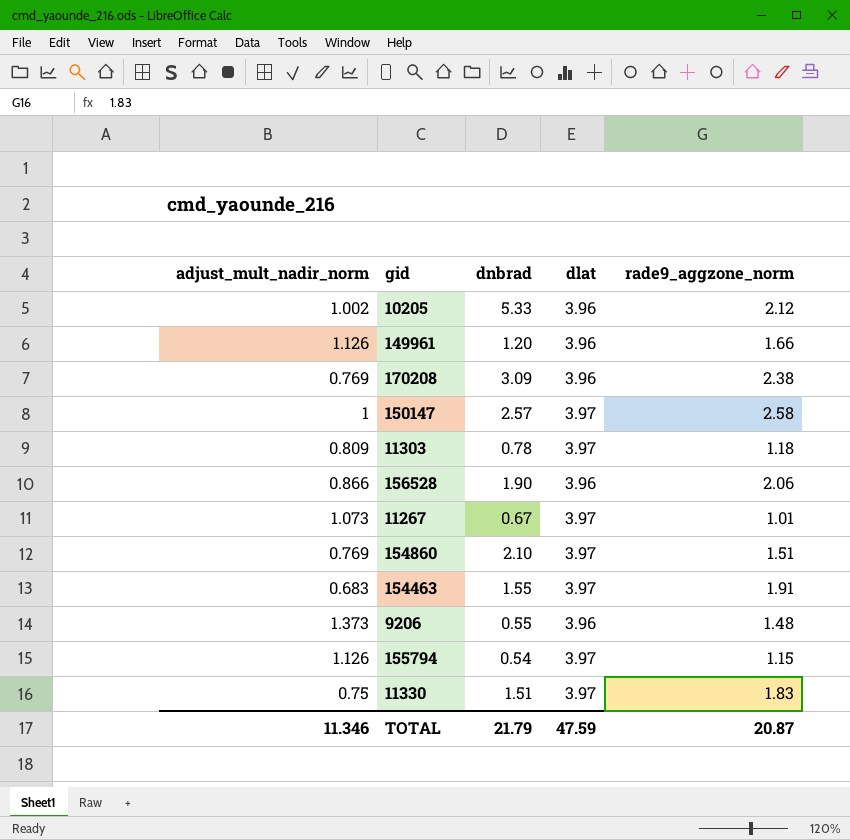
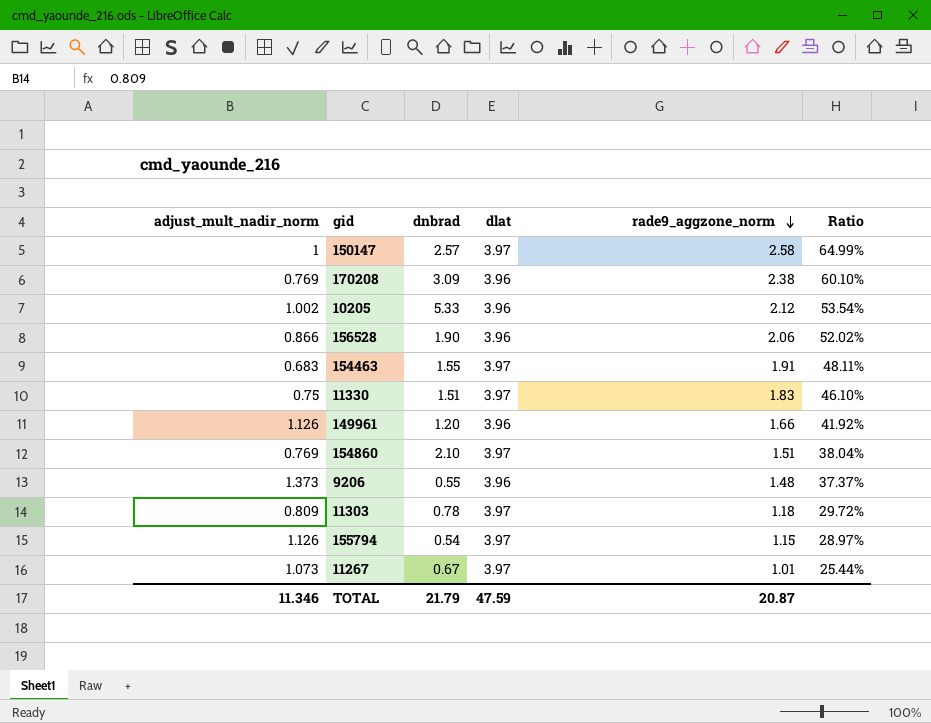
row order: none -> rade9_aggzone_norm descending
column Ratio | formula: none -> [rade9_aggzone_norm] / [dlat]

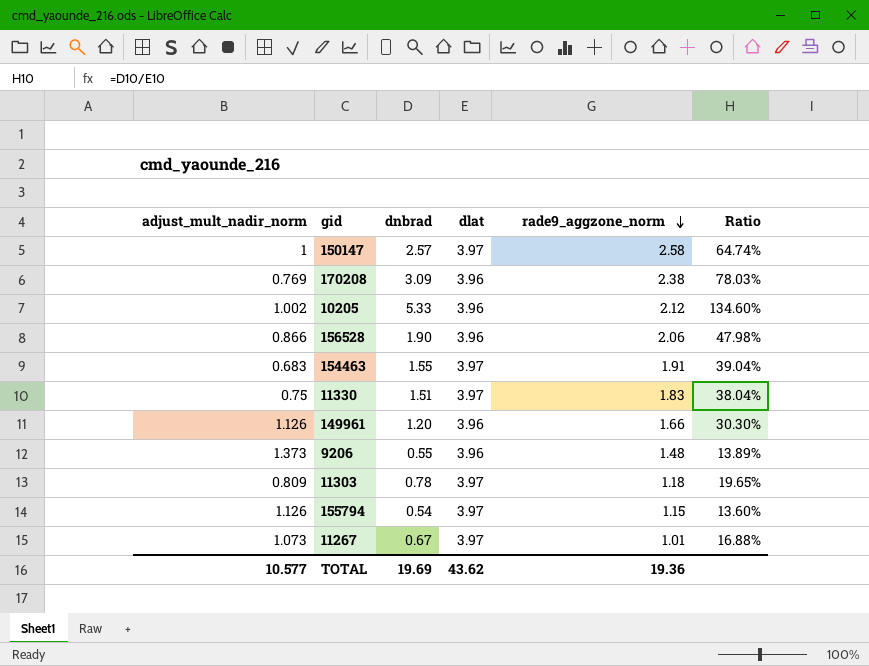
column Ratio | formula: [rade9_aggzone_norm] / [dlat] -> [dnbrad] / [dlat]
row 154860: 0.769 | 2.10 | 3.97 | 1.51 | 38.04% -> none
TOTAL | adjust_mult_nadir_norm: 11.346 -> 10.577
TOTAL | dnbrad: 21.79 -> 19.69
TOTAL | dlat: 47.59 -> 43.62
TOTAL | rade9_aggzone_norm: 20.87 -> 19.36

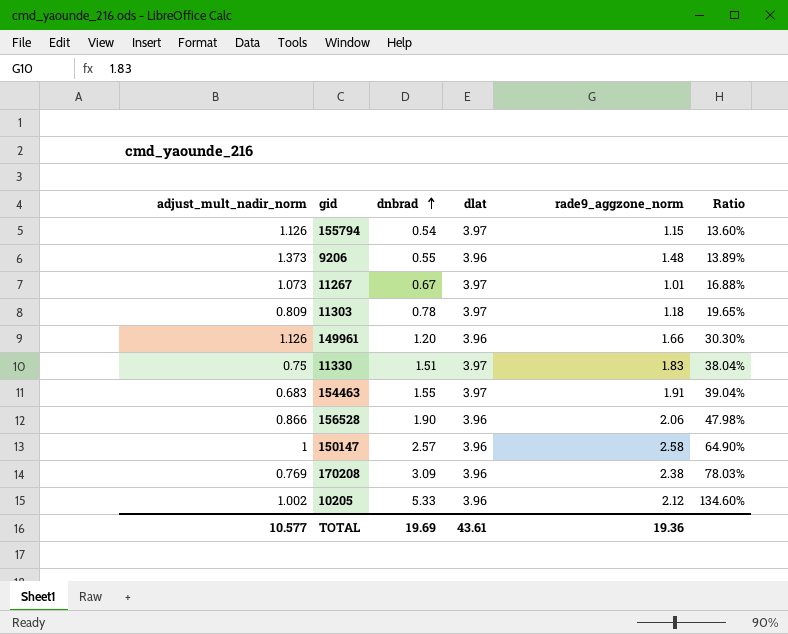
row order: rade9_aggzone_norm descending -> dnbrad ascending
150147 | dlat: 3.97 -> 3.96
150147 | Ratio: 64.74% -> 64.90%
TOTAL | dlat: 43.62 -> 43.61

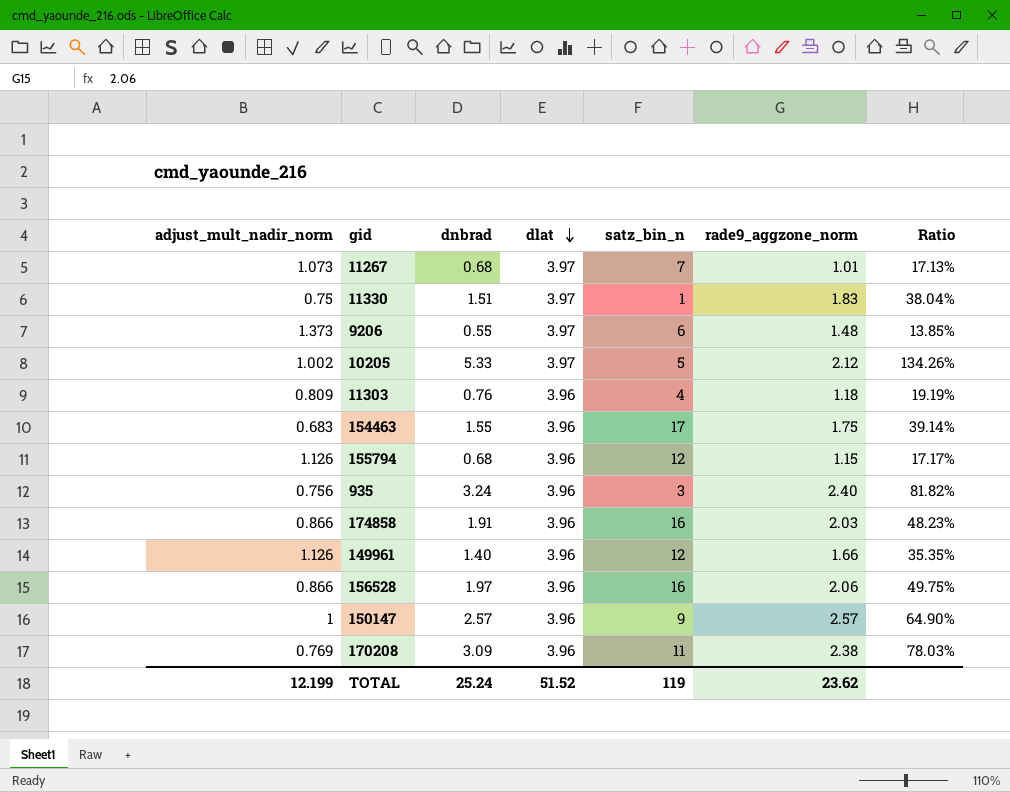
row order: dnbrad ascending -> dlat descending
column satz_bin_n | position: none -> 5
11267 | dnbrad: 0.67 -> 0.68
11267 | Ratio: 16.88% -> 17.13%
9206 | dlat: 3.96 -> 3.97
9206 | Ratio: 13.89% -> 13.85%
10205 | dlat: 3.96 -> 3.97
10205 | Ratio: 134.60% -> 134.26%
11303 | dnbrad: 0.78 -> 0.76
11303 | dlat: 3.97 -> 3.96
11303 | Ratio: 19.65% -> 19.19%
154463 | dlat: 3.97 -> 3.96
154463 | rade9_aggzone_norm: 1.91 -> 1.75
154463 | Ratio: 39.04% -> 39.14%
155794 | dnbrad: 0.54 -> 0.68
155794 | dlat: 3.97 -> 3.96
155794 | Ratio: 13.60% -> 17.17%
row 935: none -> 0.756 | 3.24 | 3.96 | 3 | 2.40 | 81.82%
row 174858: none -> 0.866 | 1.91 | 3.96 | 16 | 2.03 | 48.23%
149961 | dnbrad: 1.20 -> 1.40
149961 | Ratio: 30.30% -> 35.35%
156528 | dnbrad: 1.90 -> 1.97
156528 | Ratio: 47.98% -> 49.75%
150147 | rade9_aggzone_norm: 2.58 -> 2.57
TOTAL | adjust_mult_nadir_norm: 10.577 -> 12.199
TOTAL | dnbrad: 19.69 -> 25.24
TOTAL | dlat: 43.61 -> 51.52
TOTAL | rade9_aggzone_norm: 19.36 -> 23.62

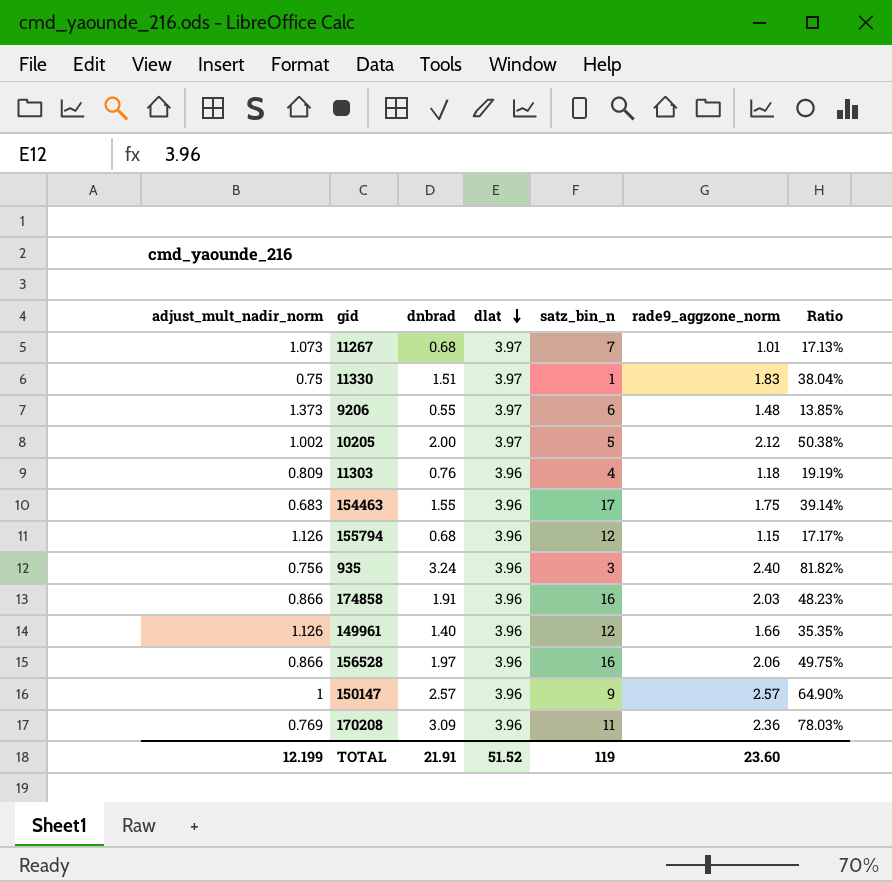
10205 | dnbrad: 5.33 -> 2.00
10205 | Ratio: 134.26% -> 50.38%
170208 | rade9_aggzone_norm: 2.38 -> 2.36
TOTAL | dnbrad: 25.24 -> 21.91
TOTAL | rade9_aggzone_norm: 23.62 -> 23.60

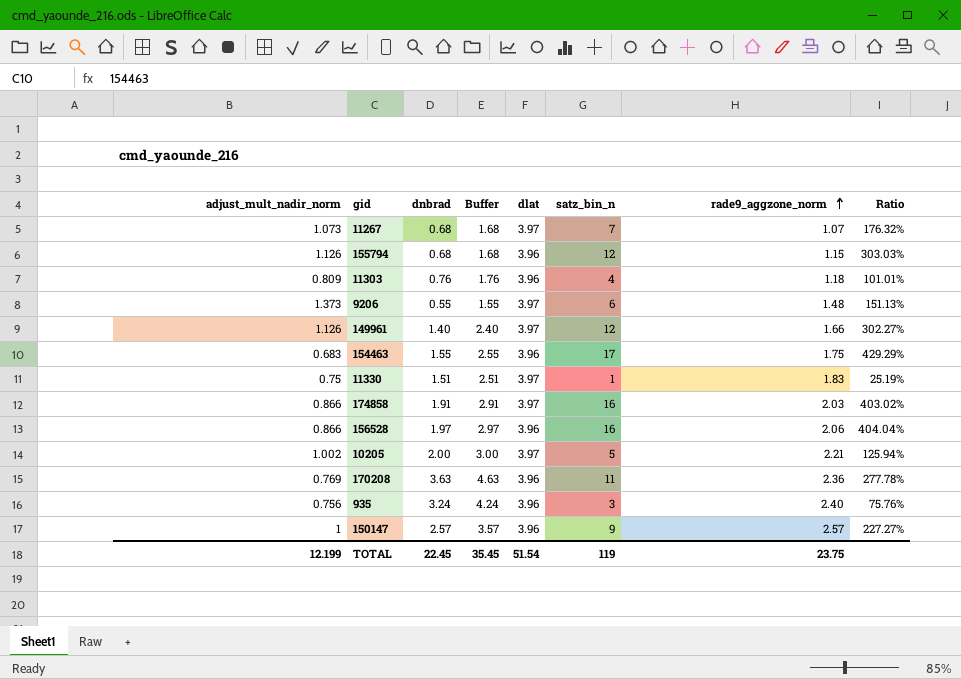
row order: dlat descending -> rade9_aggzone_norm ascending
column Buffer | formula: none -> [dnbrad] + 1
column Ratio | formula: [dnbrad] / [dlat] -> [satz_bin_n] / [dlat]
11267 | rade9_aggzone_norm: 1.01 -> 1.07
149961 | dlat: 3.96 -> 3.97
174858 | dlat: 3.96 -> 3.97
10205 | rade9_aggzone_norm: 2.12 -> 2.21
170208 | dnbrad: 3.09 -> 3.63
TOTAL | dnbrad: 21.91 -> 22.45
TOTAL | dlat: 51.52 -> 51.54
TOTAL | rade9_aggzone_norm: 23.60 -> 23.75

